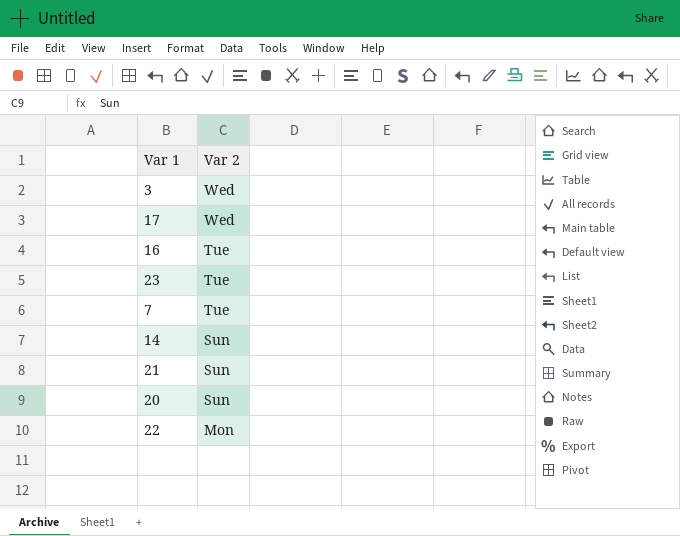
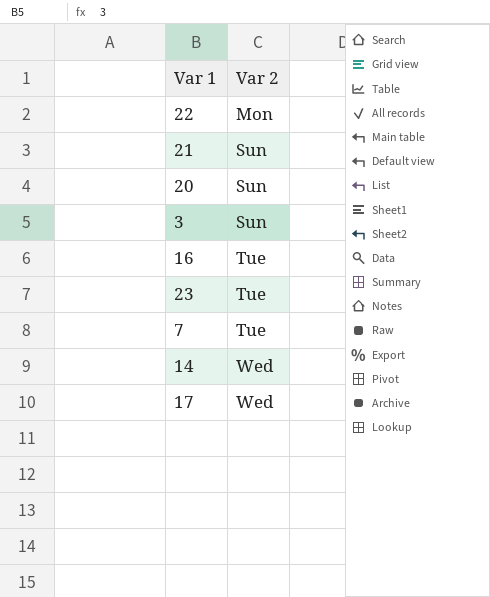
row order: Var 2 descending -> Var 2 ascending
3 | Var 2: Wed -> Sun
14 | Var 2: Sun -> Wed

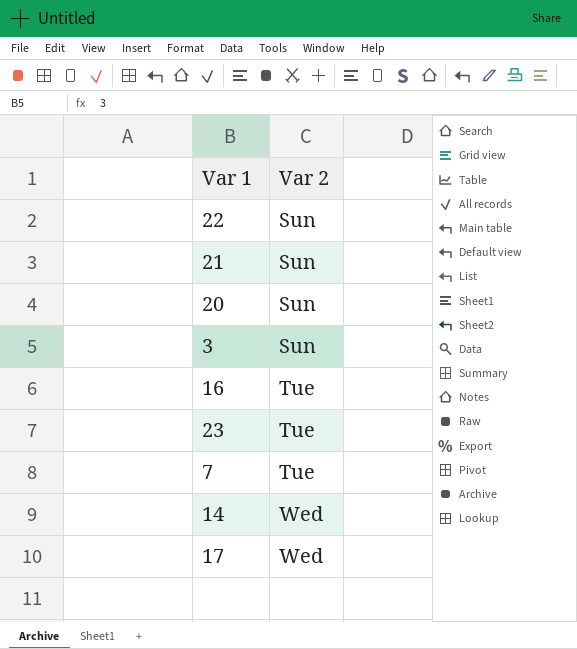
22 | Var 2: Mon -> Sun

